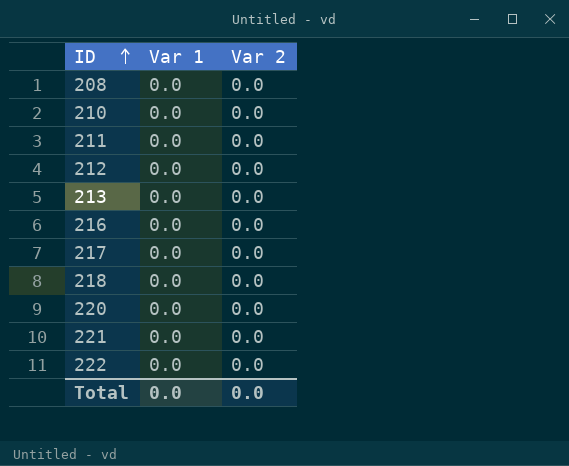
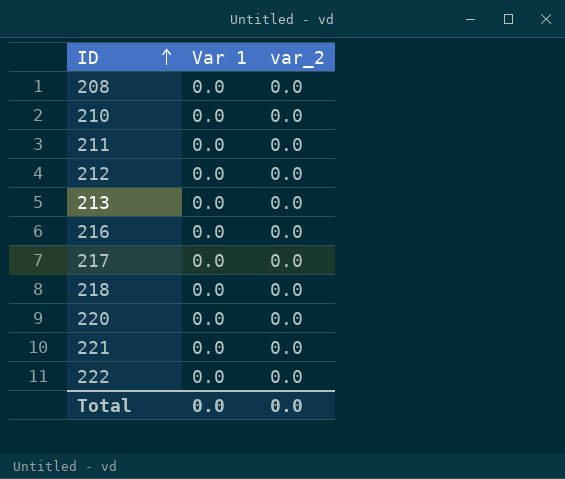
column name: Var 2 -> var_2

